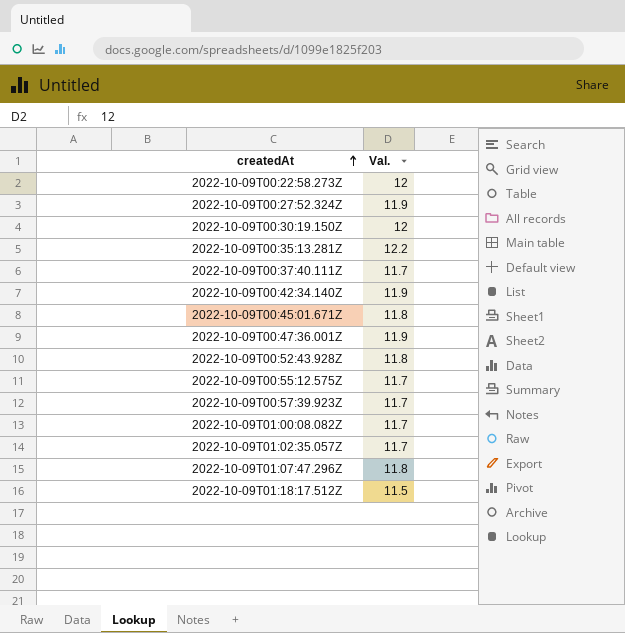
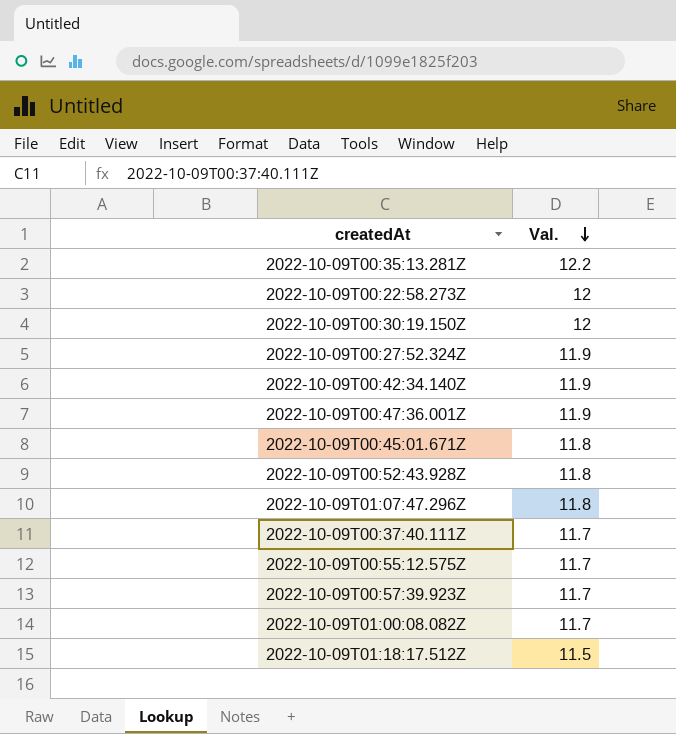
row order: createdAt ascending -> Val. descending
row 2022-10-09T01:02:35.057Z: 11.7 -> none

